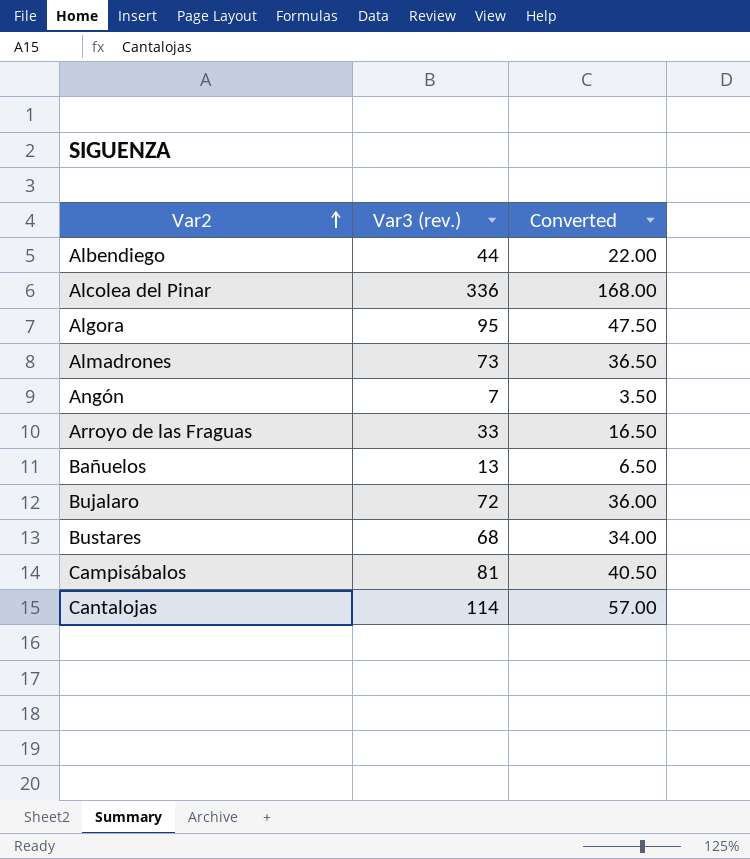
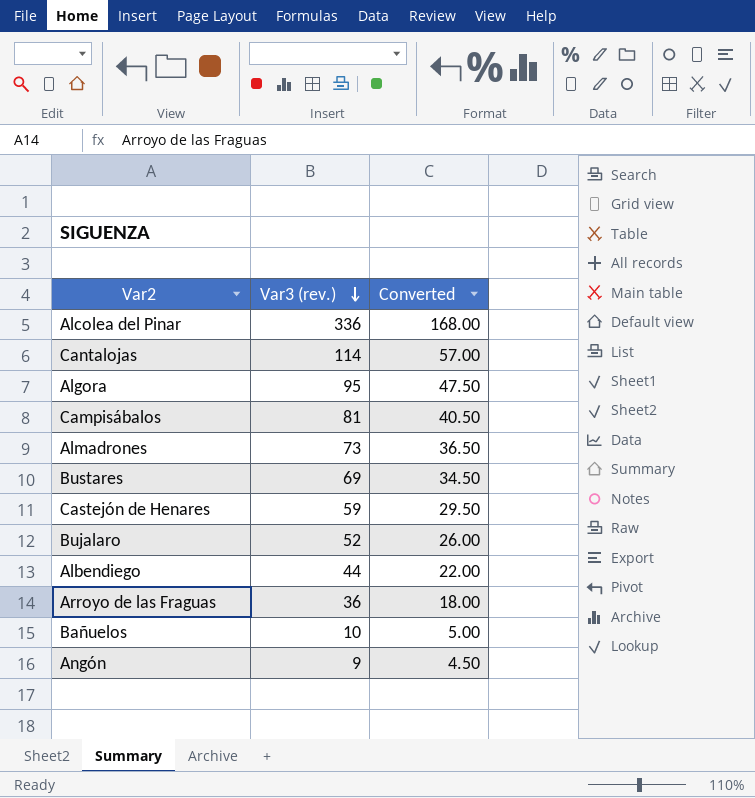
row order: Var2 ascending -> Var3 (rev.) descending
Bustares | Var3 (rev.): 68 -> 69
Bustares | Converted: 34.00 -> 34.50
row Castejón de Henares: none -> 59 | 29.50
Bujalaro | Var3 (rev.): 72 -> 52
Bujalaro | Converted: 36.00 -> 26.00
Arroyo de las Fraguas | Var3 (rev.): 33 -> 36
Arroyo de las Fraguas | Converted: 16.50 -> 18.00
Bañuelos | Var3 (rev.): 13 -> 10
Bañuelos | Converted: 6.50 -> 5.00
Angón | Var3 (rev.): 7 -> 9
Angón | Converted: 3.50 -> 4.50

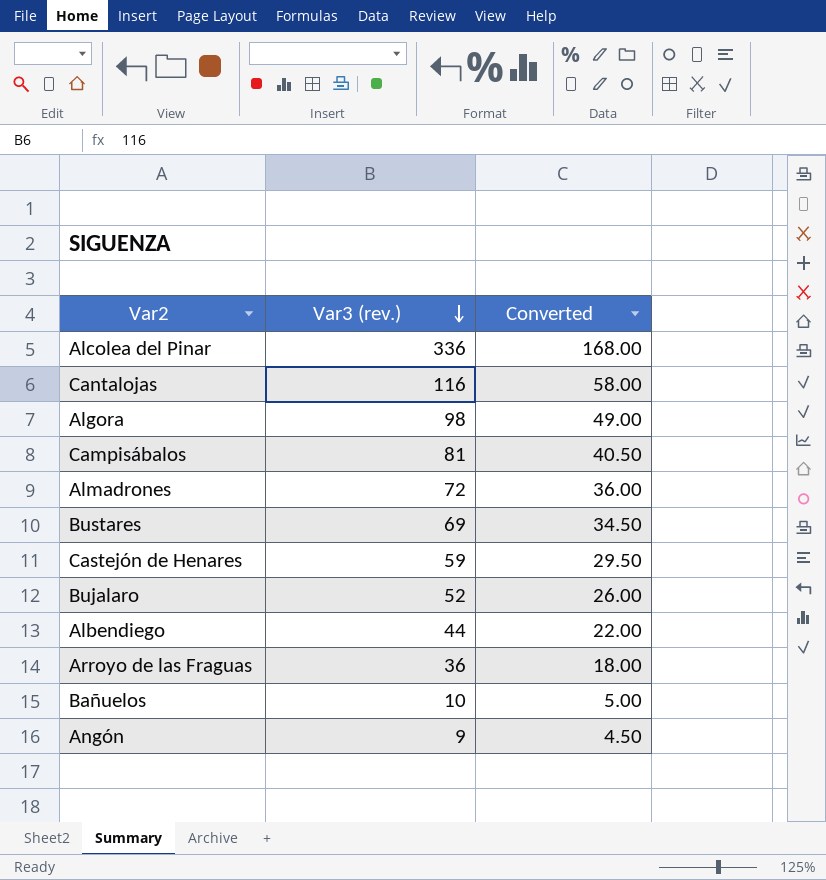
Cantalojas | Var3 (rev.): 114 -> 116
Cantalojas | Converted: 57.00 -> 58.00
Algora | Var3 (rev.): 95 -> 98
Algora | Converted: 47.50 -> 49.00
Almadrones | Var3 (rev.): 73 -> 72
Almadrones | Converted: 36.50 -> 36.00

